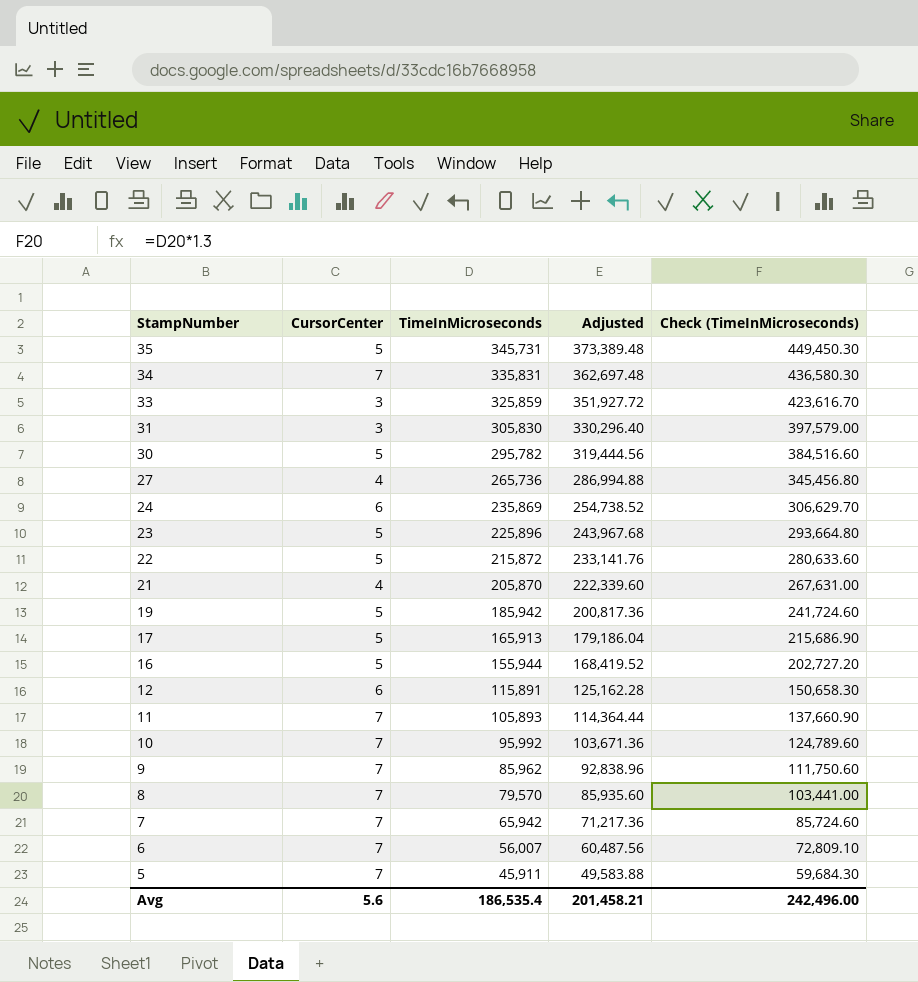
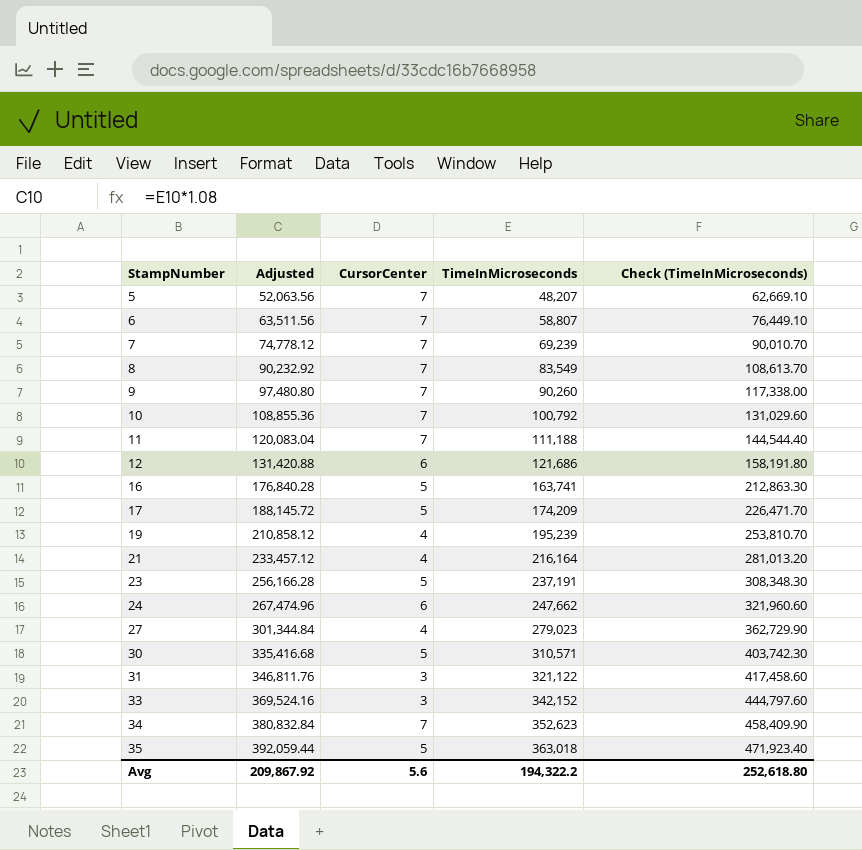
row order: StampNumber descending -> StampNumber ascending
column Adjusted | position: 4 -> 2
row 22: 5 | 215,872 | 233,141.76 | 280,633.60 -> none
5 | Adjusted: 49,583.88 -> 52,063.56
5 | TimeInMicroseconds: 45,911 -> 48,207
5 | Check (TimeInMicroseconds): 59,684.30 -> 62,669.10
6 | Adjusted: 60,487.56 -> 63,511.56
6 | TimeInMicroseconds: 56,007 -> 58,807
6 | Check (TimeInMicroseconds): 72,809.10 -> 76,449.10
7 | Adjusted: 71,217.36 -> 74,778.12
7 | TimeInMicroseconds: 65,942 -> 69,239
7 | Check (TimeInMicroseconds): 85,724.60 -> 90,010.70
8 | Adjusted: 85,935.60 -> 90,232.92
8 | TimeInMicroseconds: 79,570 -> 83,549
8 | Check (TimeInMicroseconds): 103,441.00 -> 108,613.70
9 | Adjusted: 92,838.96 -> 97,480.80
9 | TimeInMicroseconds: 85,962 -> 90,260
9 | Check (TimeInMicroseconds): 111,750.60 -> 117,338.00
10 | Adjusted: 103,671.36 -> 108,855.36
10 | TimeInMicroseconds: 95,992 -> 100,792
10 | Check (TimeInMicroseconds): 124,789.60 -> 131,029.60
11 | Adjusted: 114,364.44 -> 120,083.04
11 | TimeInMicroseconds: 105,893 -> 111,188
11 | Check (TimeInMicroseconds): 137,660.90 -> 144,544.40
12 | Adjusted: 125,162.28 -> 131,420.88
12 | TimeInMicroseconds: 115,891 -> 121,686
12 | Check (TimeInMicroseconds): 150,658.30 -> 158,191.80
16 | Adjusted: 168,419.52 -> 176,840.28
16 | TimeInMicroseconds: 155,944 -> 163,741
16 | Check (TimeInMicroseconds): 202,727.20 -> 212,863.30
17 | Adjusted: 179,186.04 -> 188,145.72
17 | TimeInMicroseconds: 165,913 -> 174,209
17 | Check (TimeInMicroseconds): 215,686.90 -> 226,471.70
19 | Adjusted: 200,817.36 -> 210,858.12
19 | CursorCenter: 5 -> 4
19 | TimeInMicroseconds: 185,942 -> 195,239
19 | Check (TimeInMicroseconds): 241,724.60 -> 253,810.70
21 | Adjusted: 222,339.60 -> 233,457.12
21 | TimeInMicroseconds: 205,870 -> 216,164
21 | Check (TimeInMicroseconds): 267,631.00 -> 281,013.20
23 | Adjusted: 243,967.68 -> 256,166.28
23 | TimeInMicroseconds: 225,896 -> 237,191
23 | Check (TimeInMicroseconds): 293,664.80 -> 308,348.30
24 | Adjusted: 254,738.52 -> 267,474.96
24 | TimeInMicroseconds: 235,869 -> 247,662
24 | Check (TimeInMicroseconds): 306,629.70 -> 321,960.60
27 | Adjusted: 286,994.88 -> 301,344.84
27 | TimeInMicroseconds: 265,736 -> 279,023
27 | Check (TimeInMicroseconds): 345,456.80 -> 362,729.90
30 | Adjusted: 319,444.56 -> 335,416.68
30 | TimeInMicroseconds: 295,782 -> 310,571
30 | Check (TimeInMicroseconds): 384,516.60 -> 403,742.30
31 | Adjusted: 330,296.40 -> 346,811.76
31 | TimeInMicroseconds: 305,830 -> 321,122
31 | Check (TimeInMicroseconds): 397,579.00 -> 417,458.60
33 | Adjusted: 351,927.72 -> 369,524.16
33 | TimeInMicroseconds: 325,859 -> 342,152
33 | Check (TimeInMicroseconds): 423,616.70 -> 444,797.60
34 | Adjusted: 362,697.48 -> 380,832.84
34 | TimeInMicroseconds: 335,831 -> 352,623
34 | Check (TimeInMicroseconds): 436,580.30 -> 458,409.90
35 | Adjusted: 373,389.48 -> 392,059.44
35 | TimeInMicroseconds: 345,731 -> 363,018
35 | Check (TimeInMicroseconds): 449,450.30 -> 471,923.40
Avg | Adjusted: 201,458.21 -> 209,867.92
Avg | TimeInMicroseconds: 186,535.4 -> 194,322.2
Avg | Check (TimeInMicroseconds): 242,496.00 -> 252,618.80

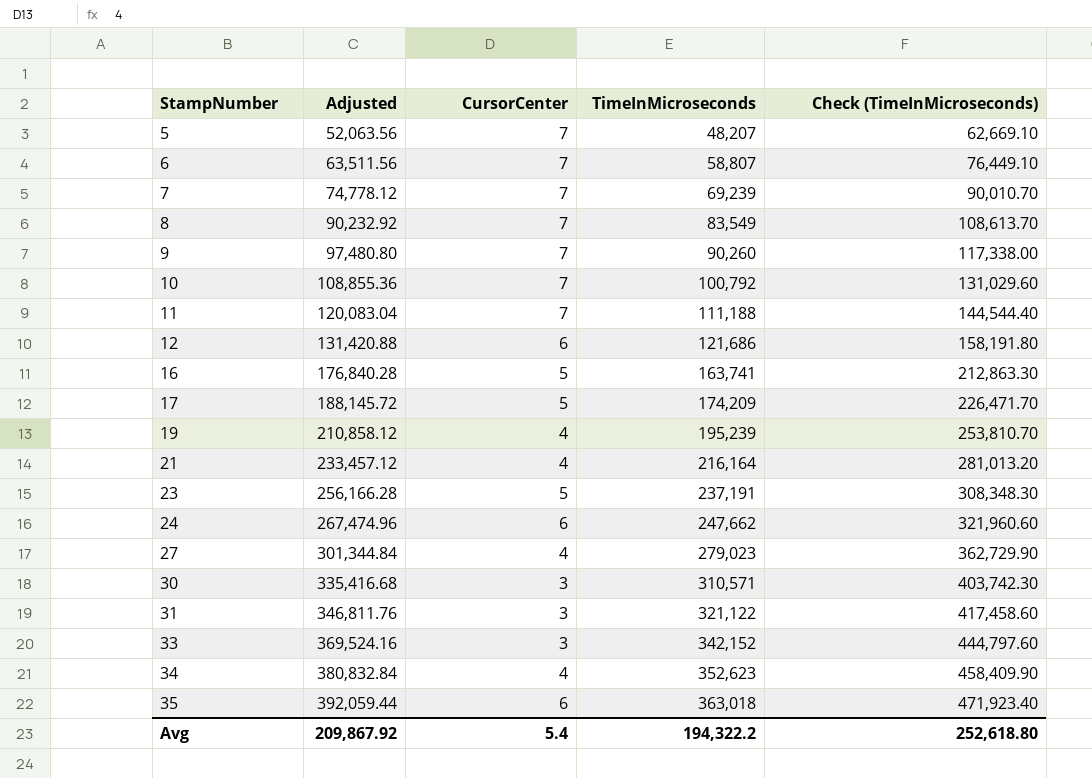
30 | CursorCenter: 5 -> 3
34 | CursorCenter: 7 -> 4
35 | CursorCenter: 5 -> 6
Avg | CursorCenter: 5.6 -> 5.4

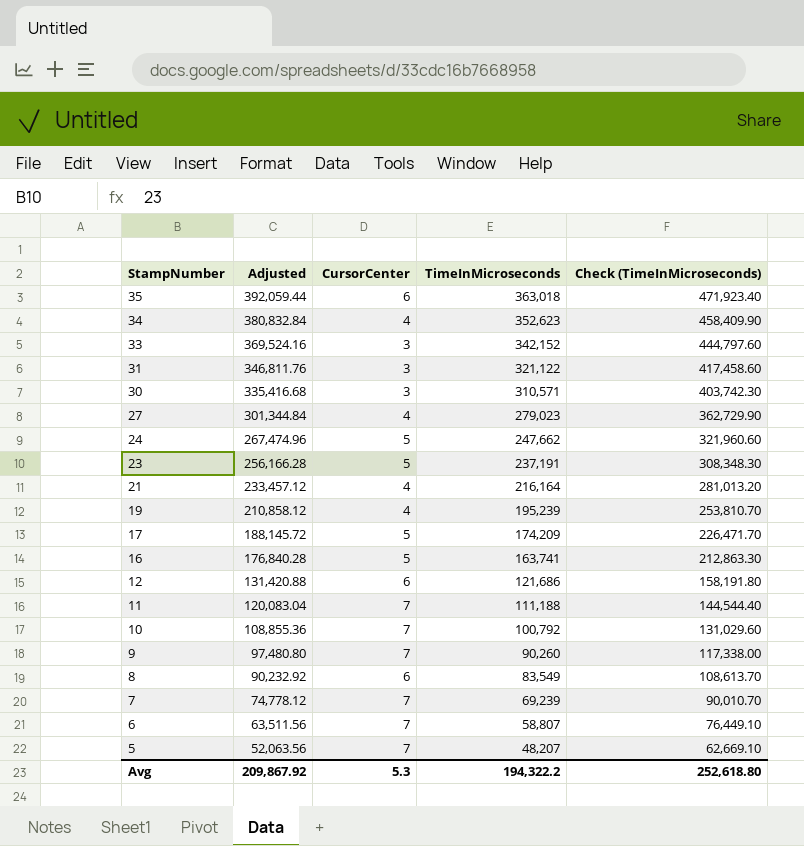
row order: StampNumber ascending -> StampNumber descending
24 | CursorCenter: 6 -> 5
8 | CursorCenter: 7 -> 6
Avg | CursorCenter: 5.4 -> 5.3

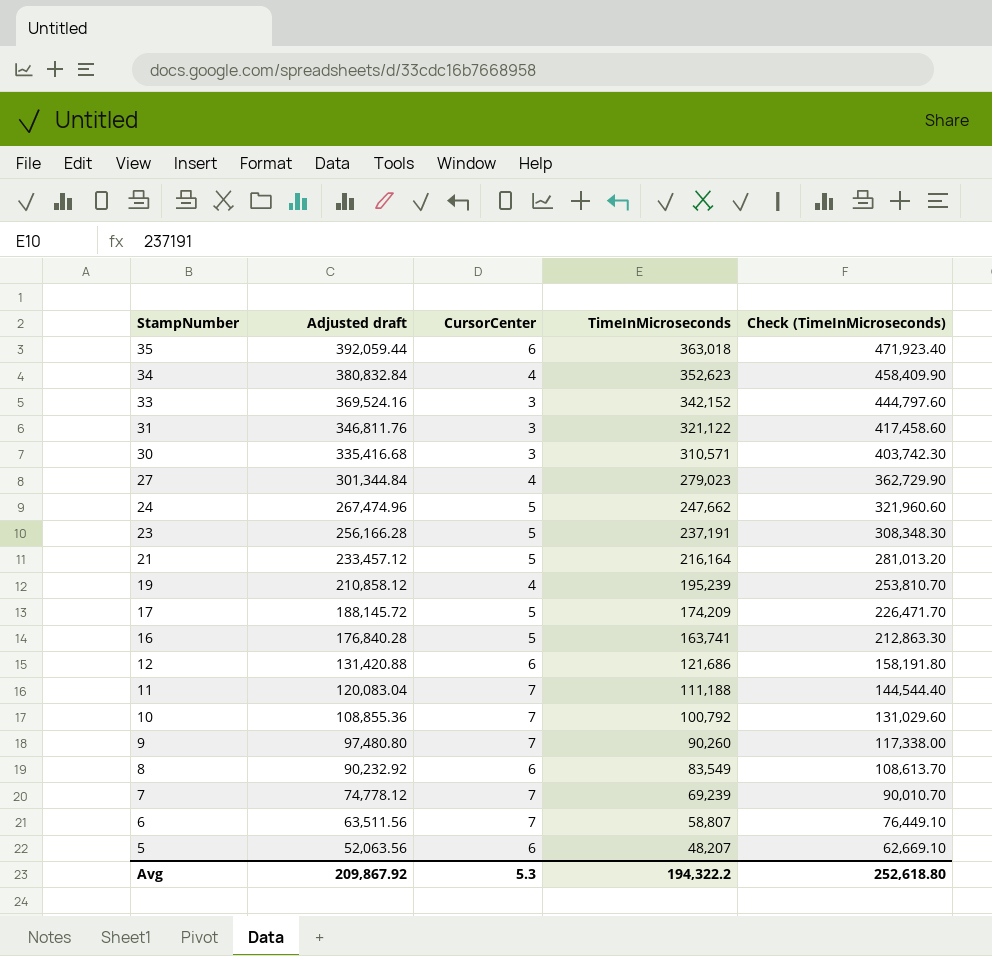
column name: Adjusted -> Adjusted draft
21 | CursorCenter: 4 -> 5
5 | CursorCenter: 7 -> 6

